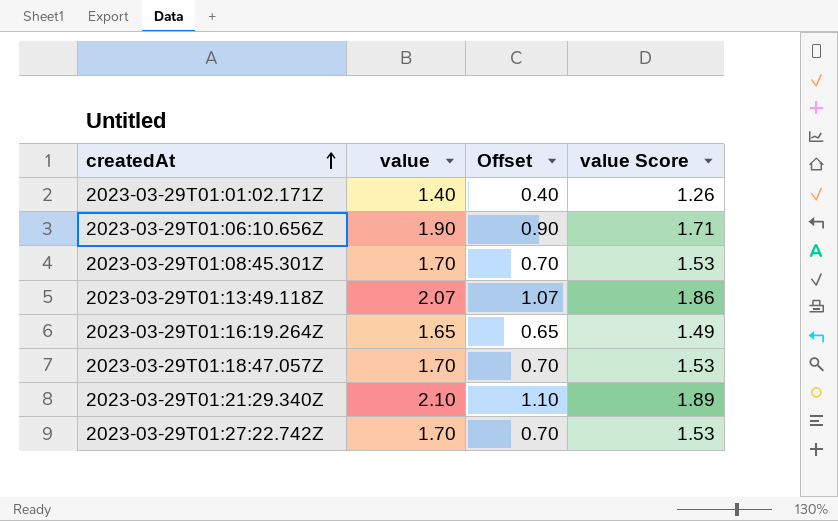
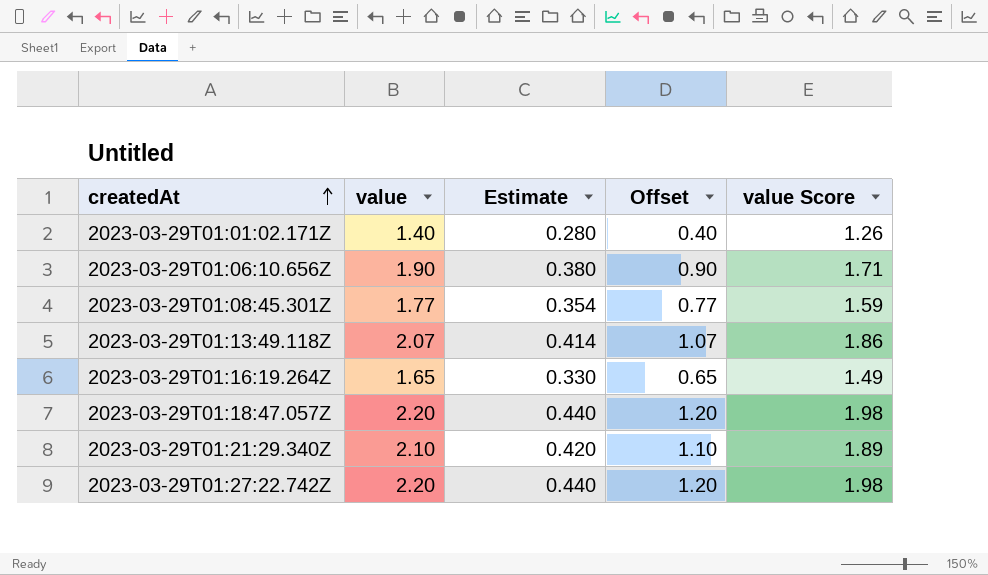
column Estimate | formula: none -> [value] * 0.2
2023-03-29T01:08:45.301Z | value: 1.70 -> 1.77
2023-03-29T01:08:45.301Z | Offset: 0.70 -> 0.77
2023-03-29T01:08:45.301Z | value Score: 1.53 -> 1.59
2023-03-29T01:18:47.057Z | value: 1.70 -> 2.20
2023-03-29T01:18:47.057Z | Offset: 0.70 -> 1.20
2023-03-29T01:18:47.057Z | value Score: 1.53 -> 1.98
2023-03-29T01:27:22.742Z | value: 1.70 -> 2.20
2023-03-29T01:27:22.742Z | Offset: 0.70 -> 1.20
2023-03-29T01:27:22.742Z | value Score: 1.53 -> 1.98

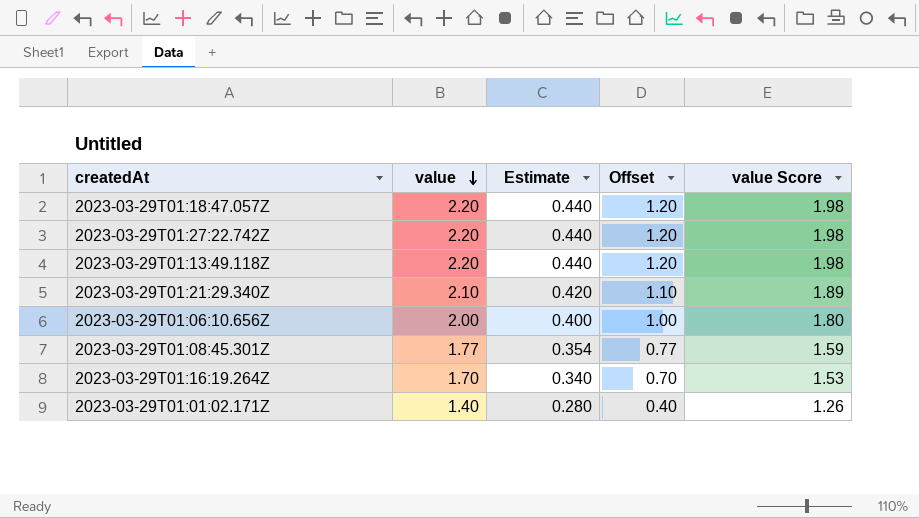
row order: createdAt ascending -> value descending
2023-03-29T01:13:49.118Z | value: 2.07 -> 2.20
2023-03-29T01:13:49.118Z | Estimate: 0.414 -> 0.440
2023-03-29T01:13:49.118Z | Offset: 1.07 -> 1.20
2023-03-29T01:13:49.118Z | value Score: 1.86 -> 1.98
2023-03-29T01:06:10.656Z | value: 1.90 -> 2.00
2023-03-29T01:06:10.656Z | Estimate: 0.380 -> 0.400
2023-03-29T01:06:10.656Z | Offset: 0.90 -> 1.00
2023-03-29T01:06:10.656Z | value Score: 1.71 -> 1.80
2023-03-29T01:16:19.264Z | value: 1.65 -> 1.70
2023-03-29T01:16:19.264Z | Estimate: 0.330 -> 0.340
2023-03-29T01:16:19.264Z | Offset: 0.65 -> 0.70
2023-03-29T01:16:19.264Z | value Score: 1.49 -> 1.53

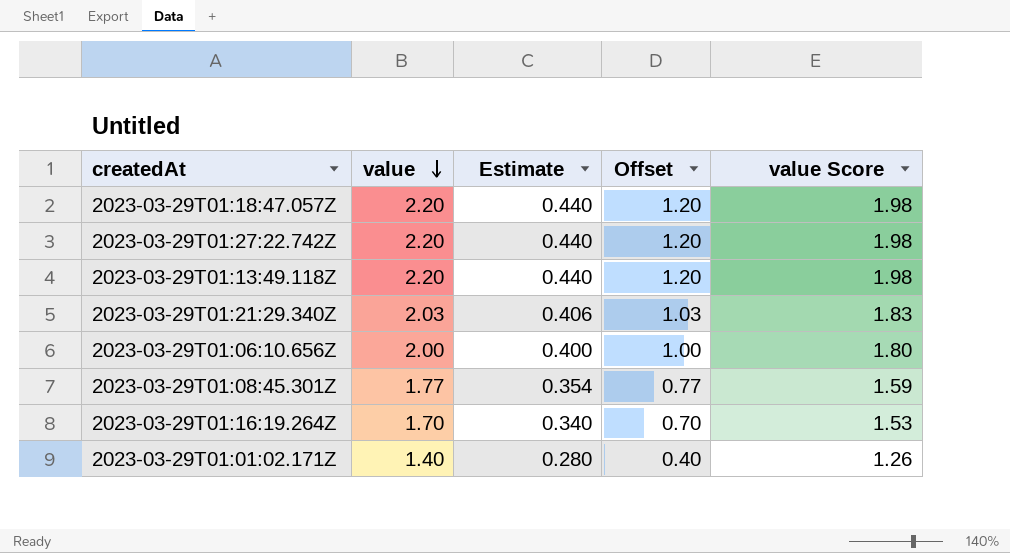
2023-03-29T01:21:29.340Z | value: 2.10 -> 2.03
2023-03-29T01:21:29.340Z | Estimate: 0.420 -> 0.406
2023-03-29T01:21:29.340Z | Offset: 1.10 -> 1.03
2023-03-29T01:21:29.340Z | value Score: 1.89 -> 1.83

